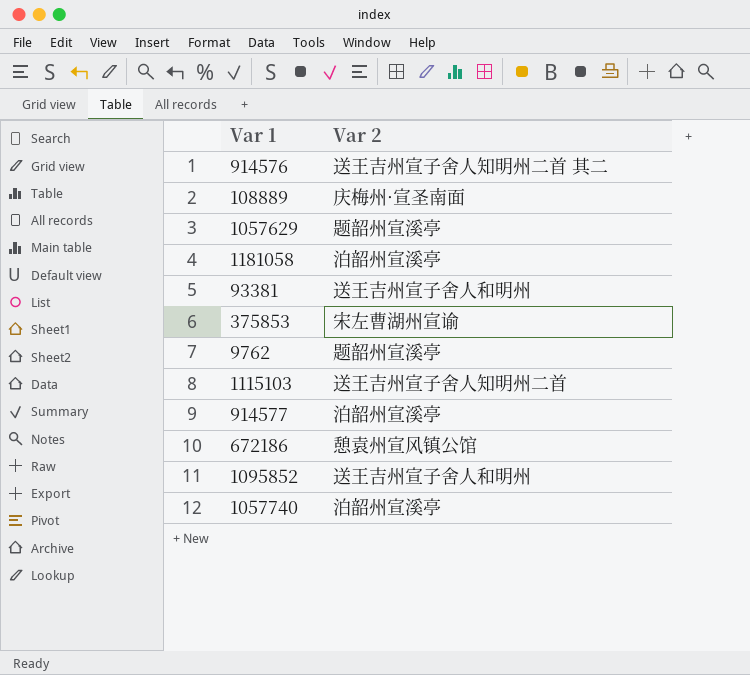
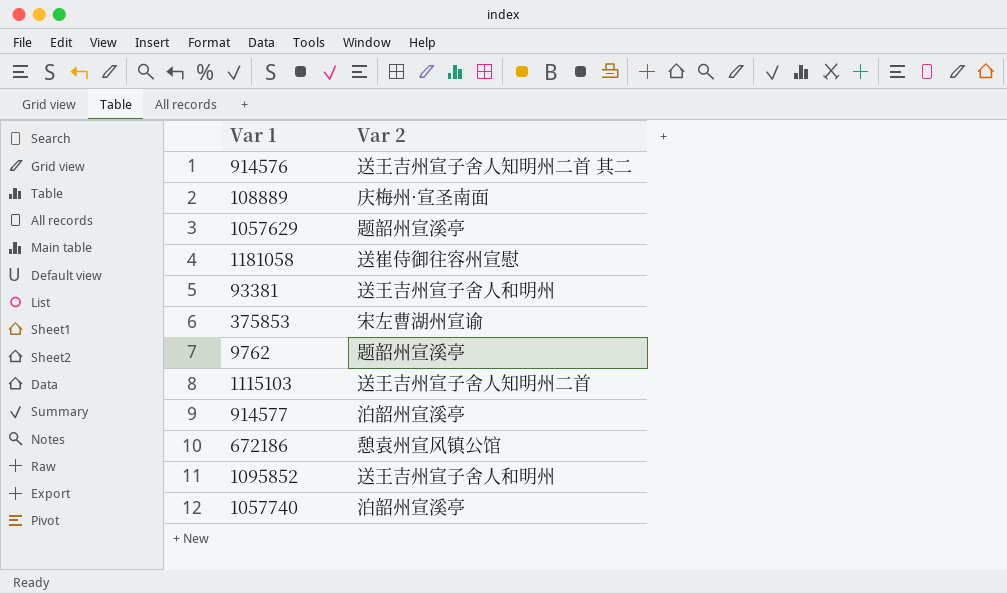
1181058 | Var 2: 泊韶州宣溪亭 -> 送崔侍御往容州宣慰

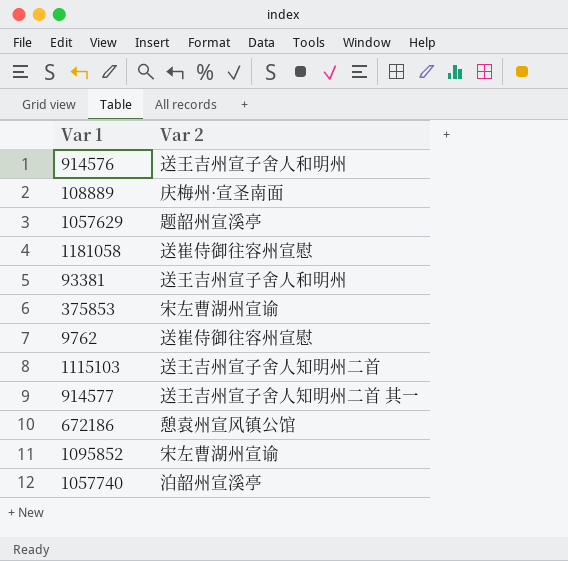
914576 | Var 2: 送王吉州宣子舍人知明州二首 其二 -> 送王吉州宣子舍人和明州
9762 | Var 2: 题韶州宣溪亭 -> 送崔侍御往容州宣慰
914577 | Var 2: 泊韶州宣溪亭 -> 送王吉州宣子舍人知明州二首 其一
1095852 | Var 2: 送王吉州宣子舍人和明州 -> 宋左曹湖州宣谕

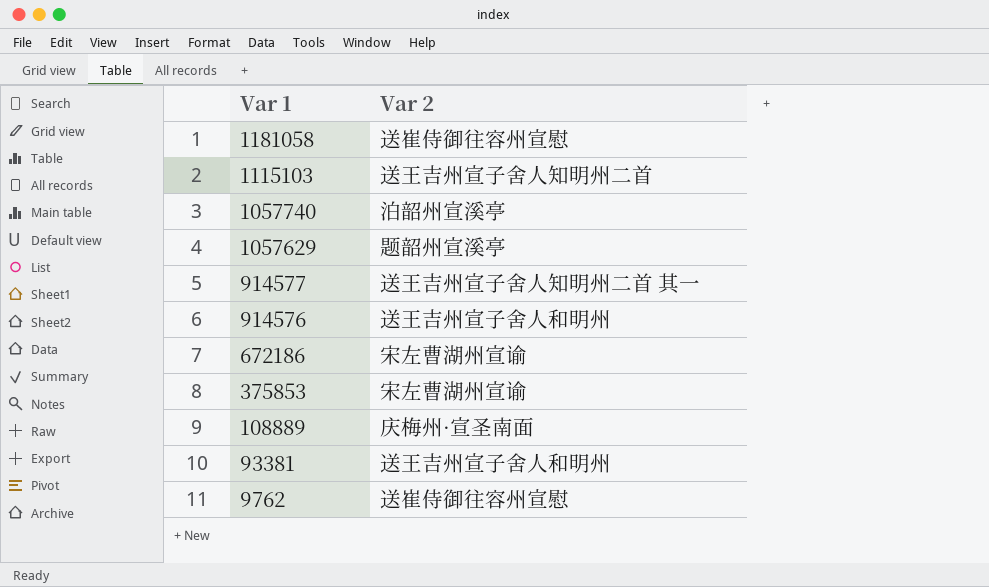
row order: none -> Var 1 descending
row 1095852: 宋左曹湖州宣谕 -> none
672186 | Var 2: 憩袁州宣风镇公馆 -> 宋左曹湖州宣谕

